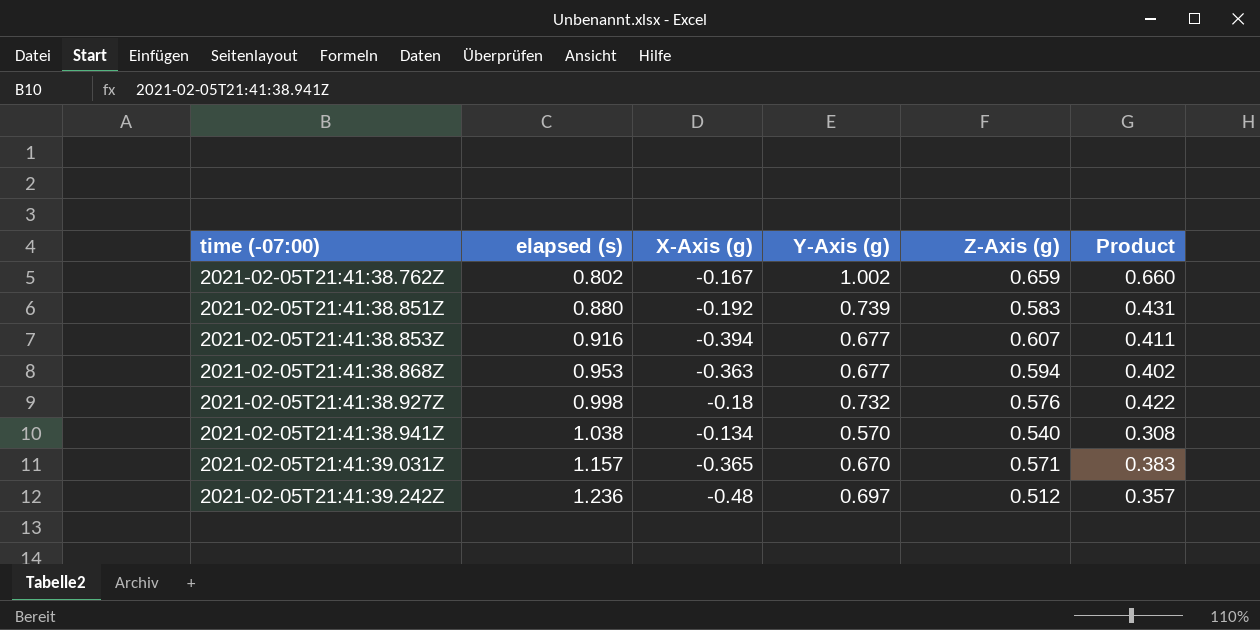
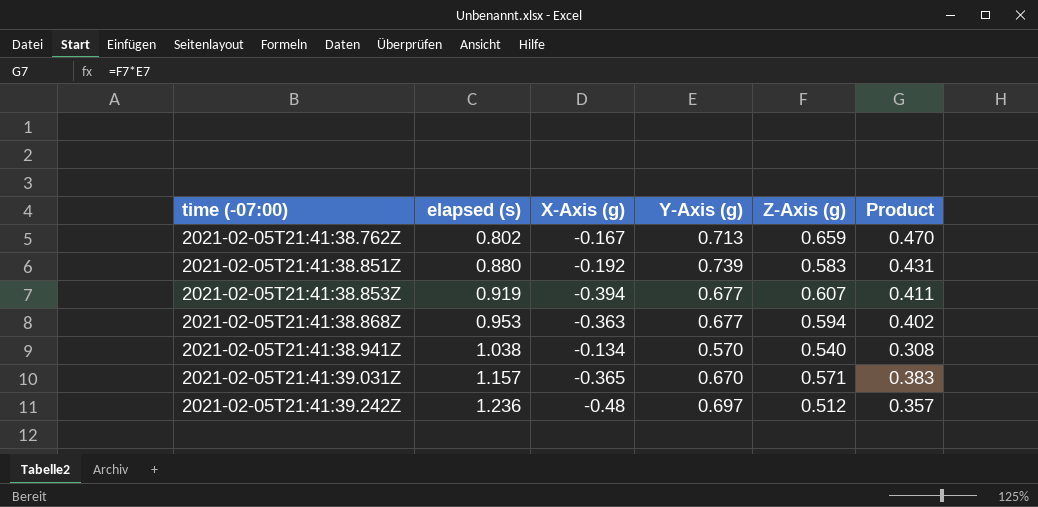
row 2021-02-05T21:41:38.927Z: 0.998 | -0.18 | 0.732 | 0.576 | 0.422 -> none
2021-02-05T21:41:38.762Z | Y-Axis (g): 1.002 -> 0.713
2021-02-05T21:41:38.762Z | Product: 0.660 -> 0.470
2021-02-05T21:41:38.853Z | elapsed (s): 0.916 -> 0.919

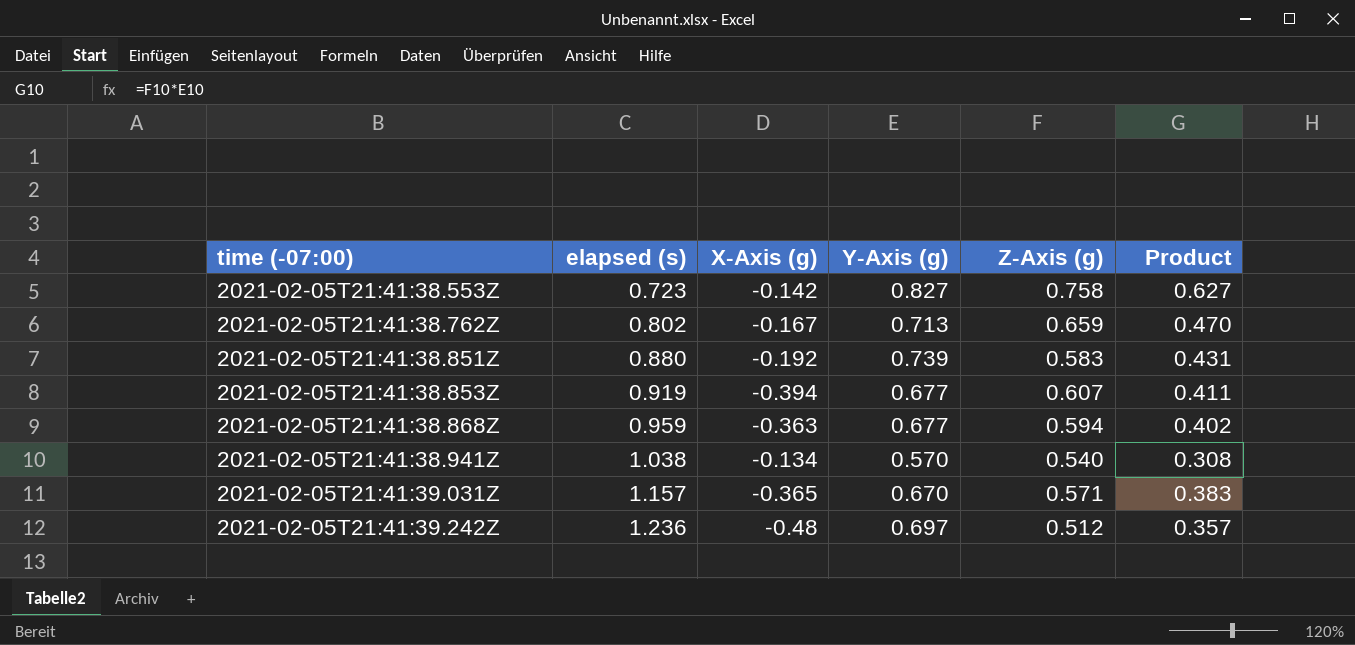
row 2021-02-05T21:41:38.553Z: none -> 0.723 | -0.142 | 0.827 | 0.758 | 0.627
2021-02-05T21:41:38.868Z | elapsed (s): 0.953 -> 0.959

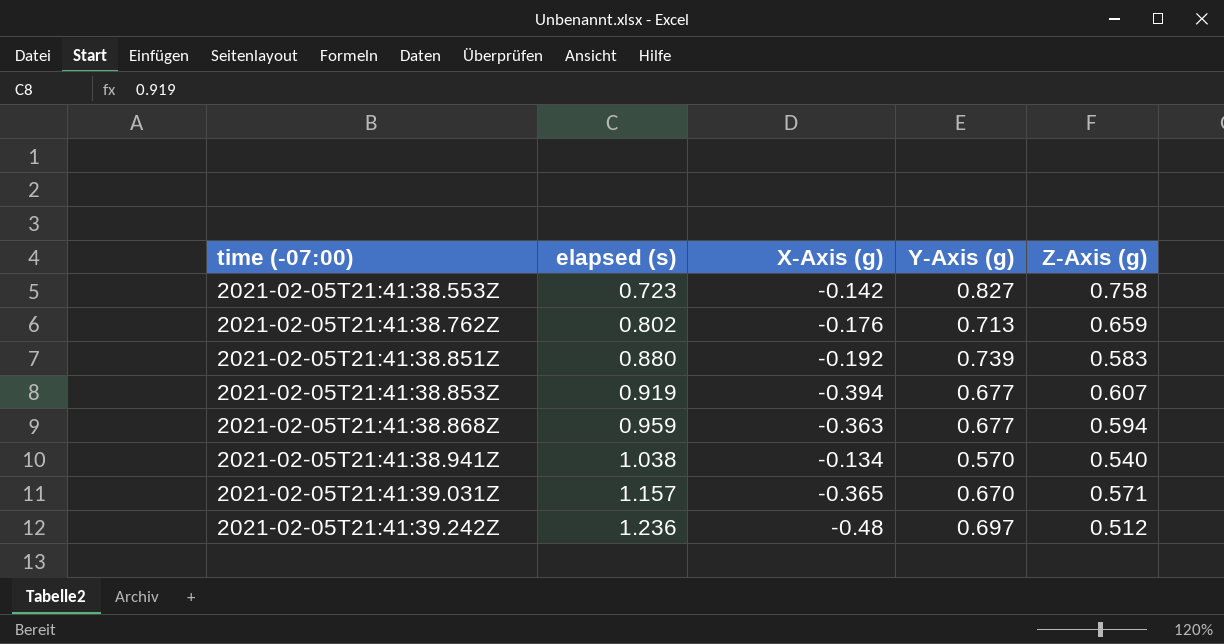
column Product | formula: [Y-Axis (g)] * [Z-Axis (g)] -> none
2021-02-05T21:41:38.762Z | X-Axis (g): -0.167 -> -0.176

